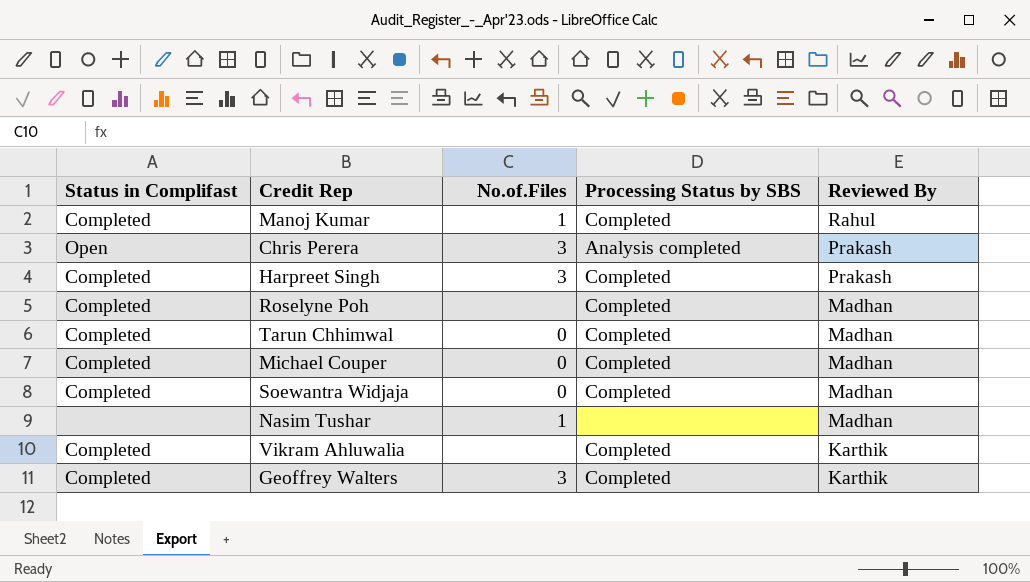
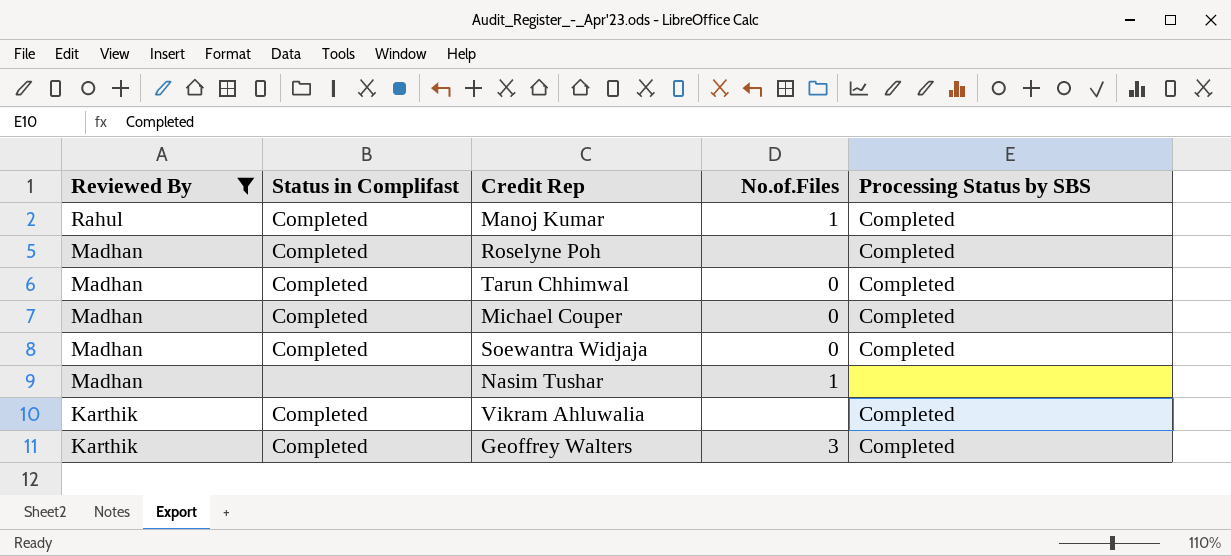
filter: none -> Reviewed By != Prakash
column Reviewed By | position: 5 -> 1

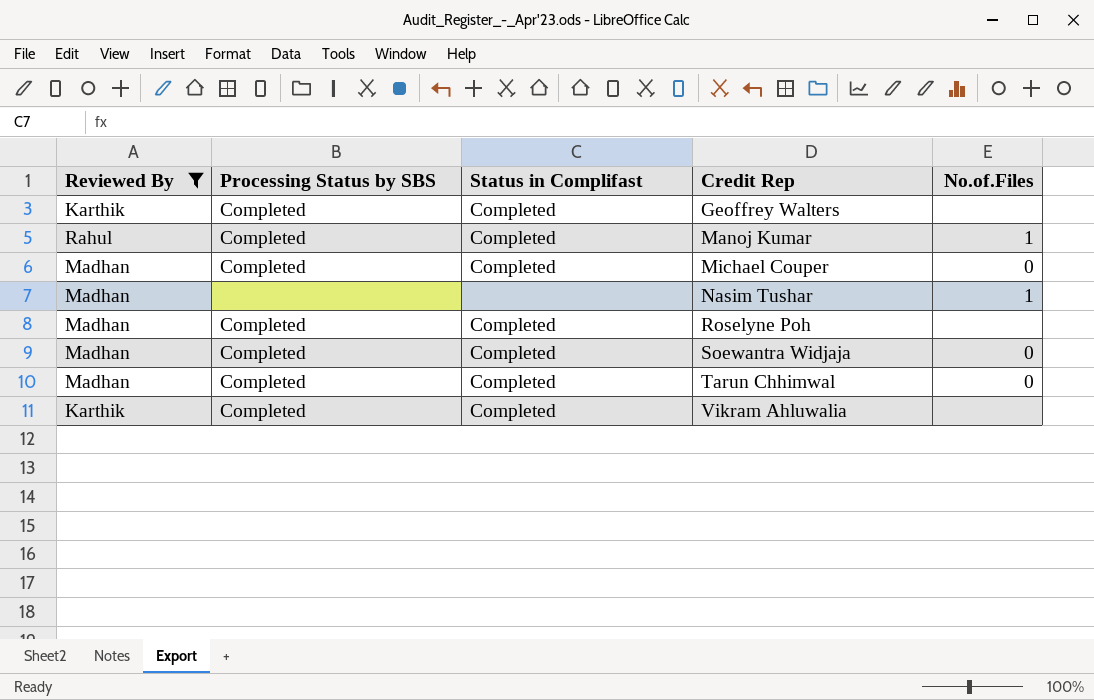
row order: Reviewed By descending -> Credit Rep ascending
column Processing Status by SBS | position: 5 -> 2
Geoffrey Walters | No.of.Files: 3 -> none

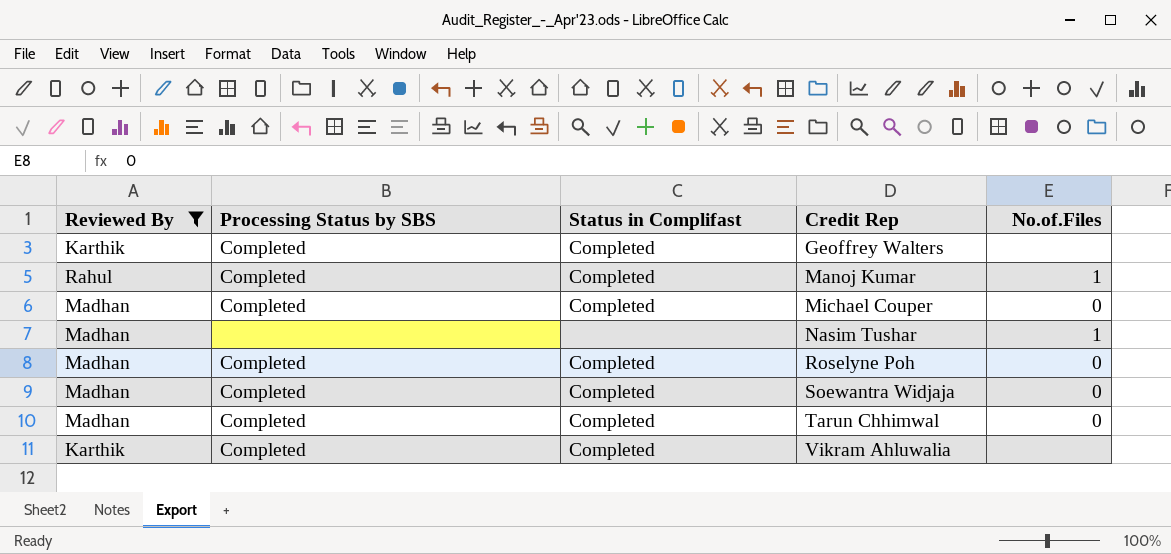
Roselyne Poh | No.of.Files: none -> 0

